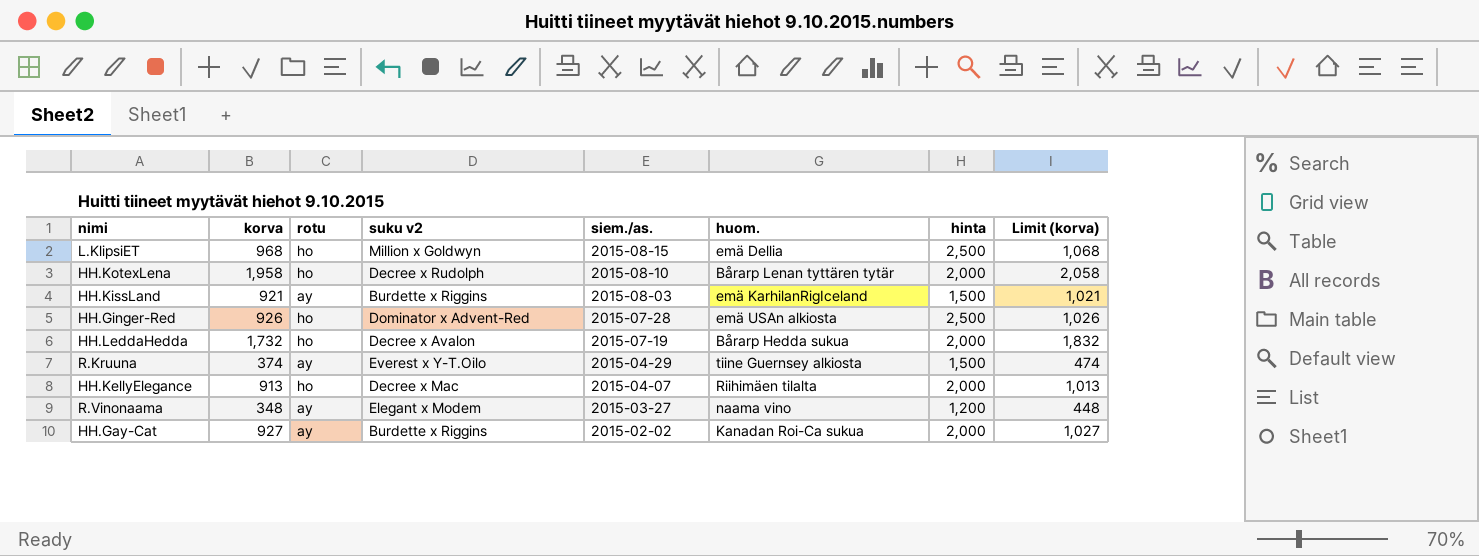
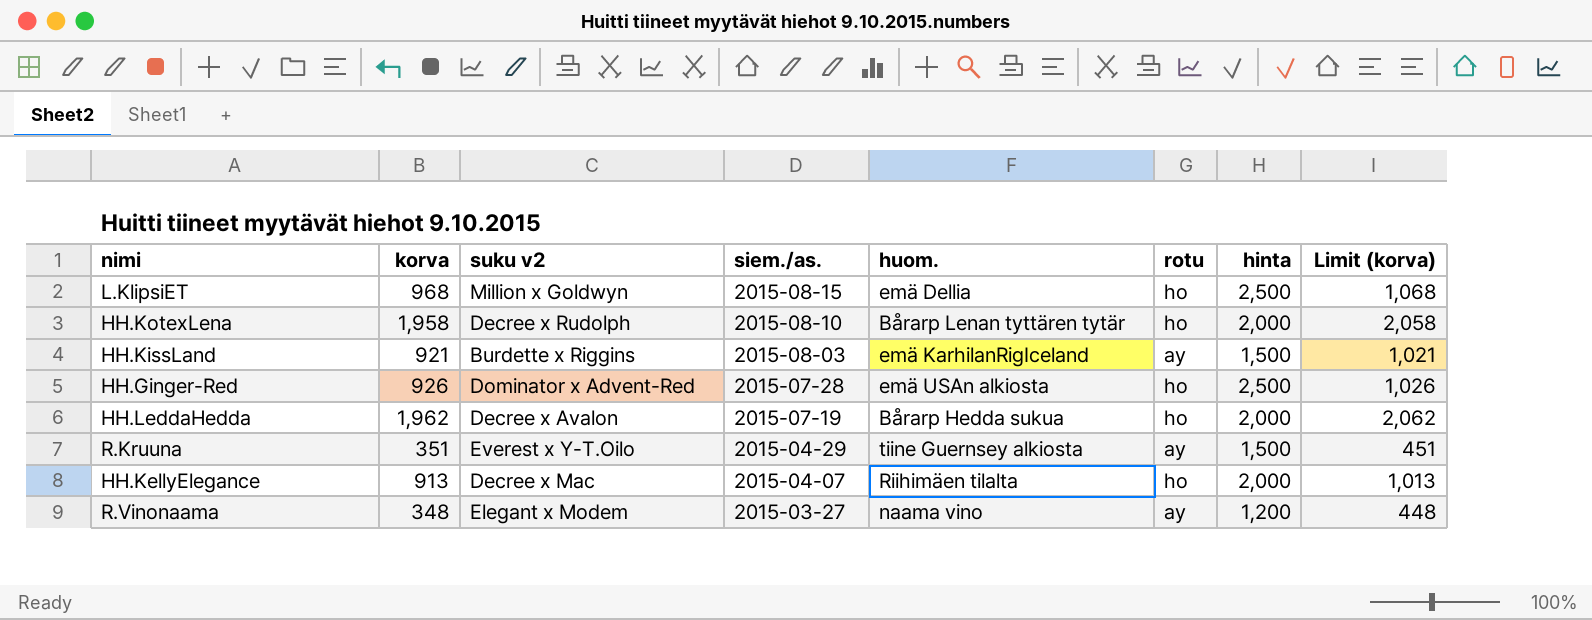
column rotu | position: 3 -> 6
row HH.Gay-Cat: 927 | ay | Burdette x Riggins | 2015-02-02 | Kanadan Roi-Ca sukua | 2,000 | 1,027 -> none
HH.LeddaHedda | korva: 1,732 -> 1,962
HH.LeddaHedda | Limit (korva): 1,832 -> 2,062
R.Kruuna | korva: 374 -> 351
R.Kruuna | Limit (korva): 474 -> 451

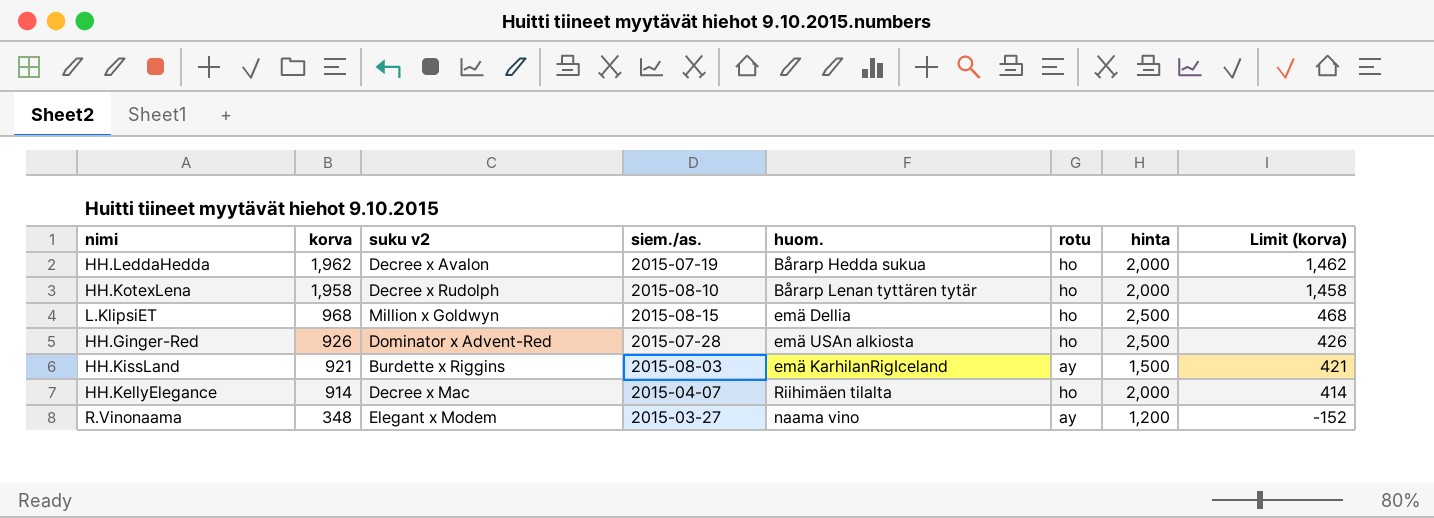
row order: siem./as. descending -> korva descending
column Limit (korva) | formula: [korva] + 100 -> [korva] - 500
row R.Kruuna: 351 | Everest x Y-T.Oilo | 2015-04-29 | tiine Guernsey alkiosta | ay | 1,500 | 451 -> none
HH.KellyElegance | korva: 913 -> 914

